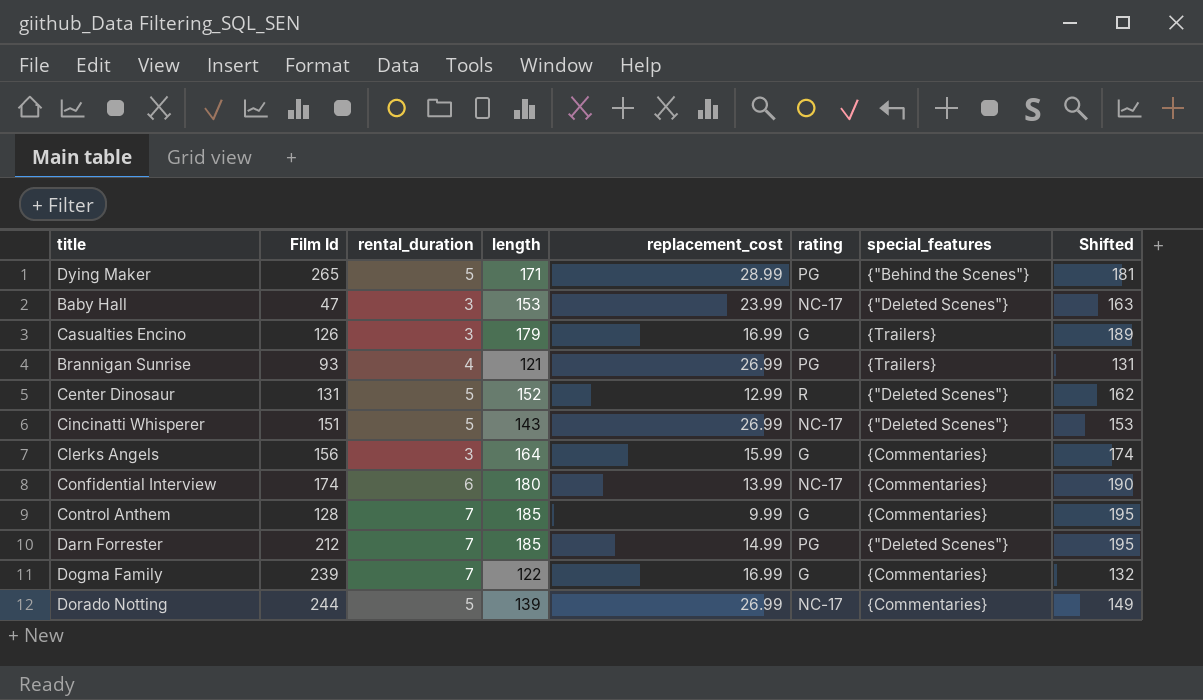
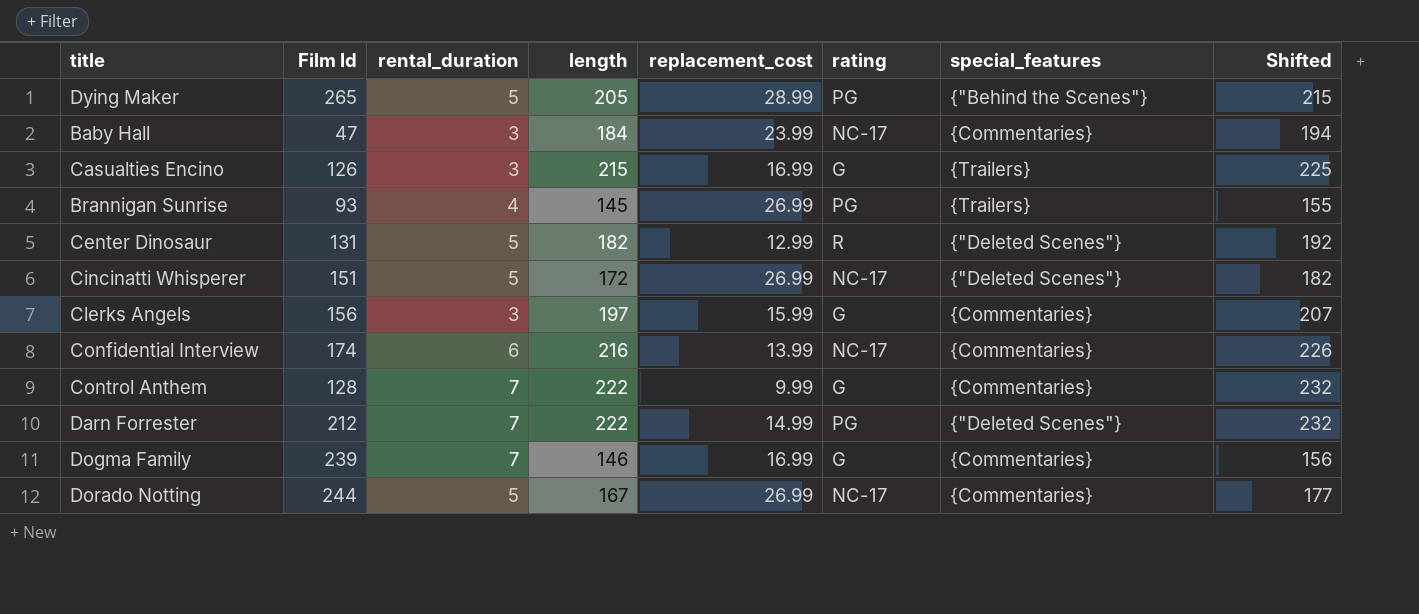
Dying Maker | length: 171 -> 205
Dying Maker | Shifted: 181 -> 215
Baby Hall | length: 153 -> 184
Baby Hall | special_features: {"Deleted Scenes"} -> {Commentaries}
Baby Hall | Shifted: 163 -> 194
Casualties Encino | length: 179 -> 215
Casualties Encino | Shifted: 189 -> 225
Brannigan Sunrise | length: 121 -> 145
Brannigan Sunrise | Shifted: 131 -> 155
Center Dinosaur | length: 152 -> 182
Center Dinosaur | Shifted: 162 -> 192
Cincinatti Whisperer | length: 143 -> 172
Cincinatti Whisperer | Shifted: 153 -> 182
Clerks Angels | length: 164 -> 197
Clerks Angels | Shifted: 174 -> 207
Confidential Interview | length: 180 -> 216
Confidential Interview | Shifted: 190 -> 226
Control Anthem | length: 185 -> 222
Control Anthem | Shifted: 195 -> 232
Darn Forrester | length: 185 -> 222
Darn Forrester | Shifted: 195 -> 232
Dogma Family | length: 122 -> 146
Dogma Family | Shifted: 132 -> 156
Dorado Notting | length: 139 -> 167
Dorado Notting | Shifted: 149 -> 177

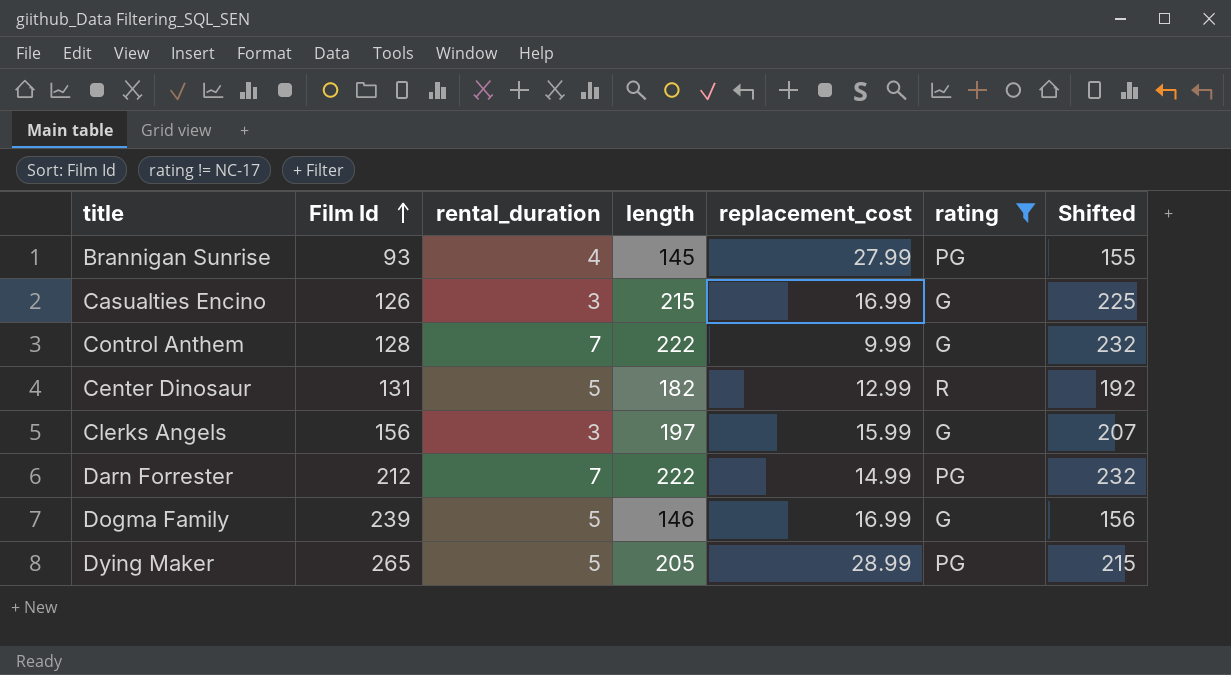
filter: none -> rating != NC-17
row order: none -> Film Id ascending
column special_features | position: 7 -> none
Brannigan Sunrise | replacement_cost: 26.99 -> 27.99
Dogma Family | rental_duration: 7 -> 5

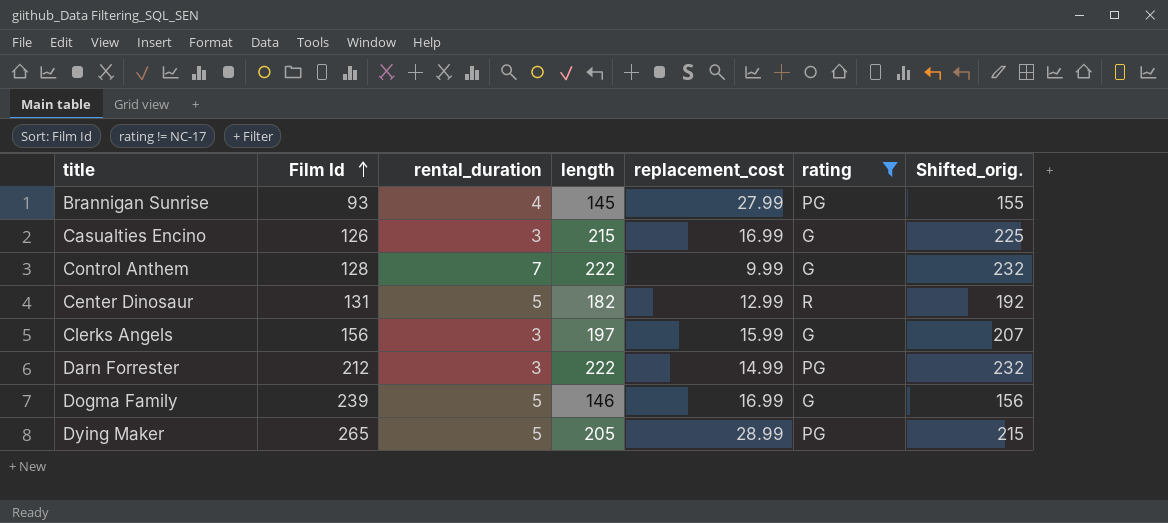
column name: Shifted -> Shifted_orig.
Darn Forrester | rental_duration: 7 -> 3

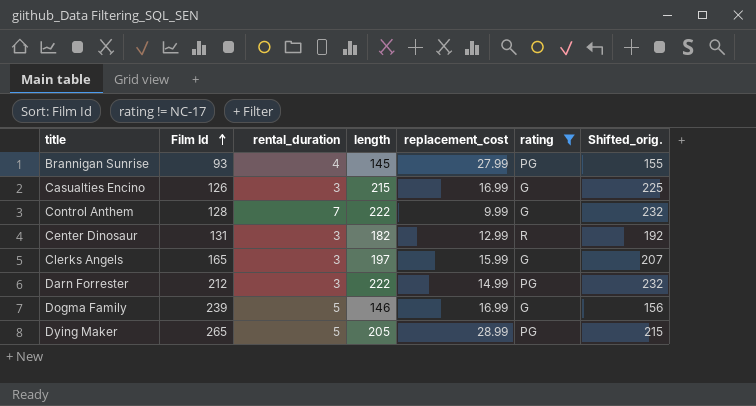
Center Dinosaur | rental_duration: 5 -> 3
Clerks Angels | Film Id: 156 -> 165

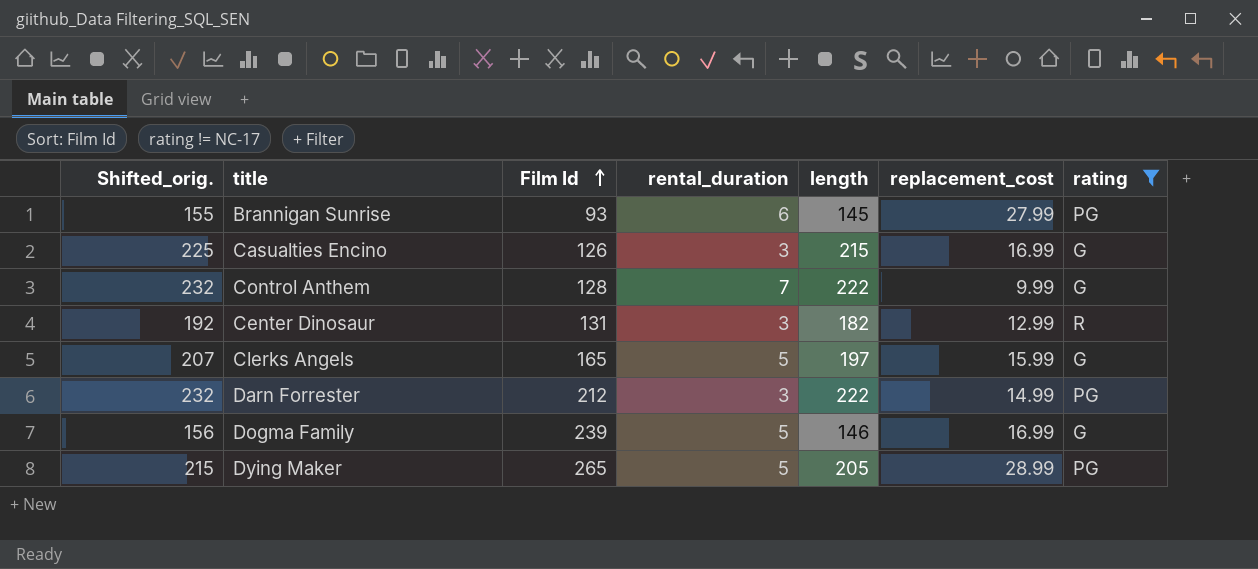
column Shifted_orig. | position: 7 -> 1
Brannigan Sunrise | rental_duration: 4 -> 6
Clerks Angels | rental_duration: 3 -> 5

